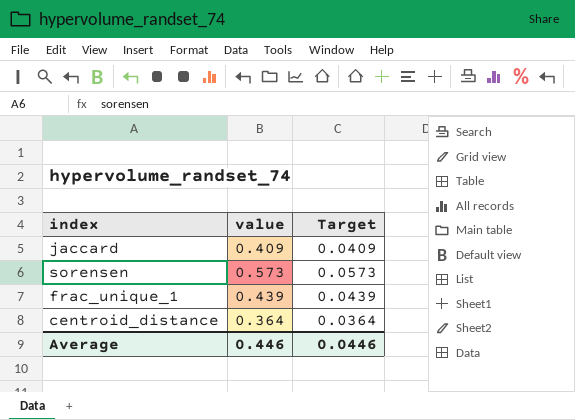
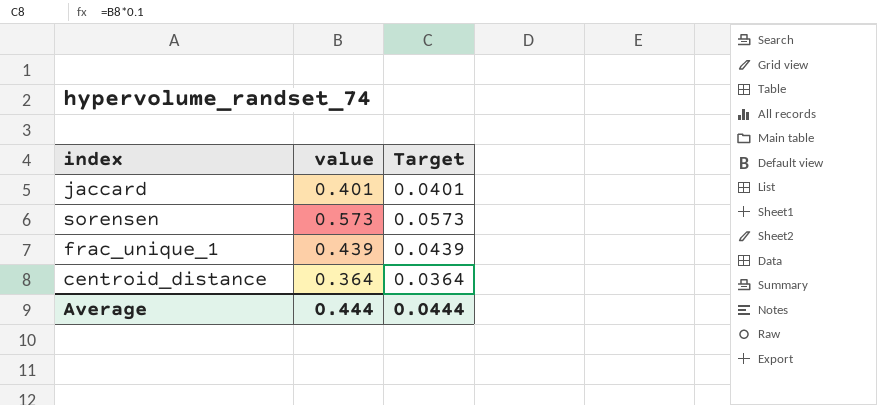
jaccard | value: 0.409 -> 0.401
jaccard | Target: 0.0409 -> 0.0401
Average | value: 0.446 -> 0.444
Average | Target: 0.0446 -> 0.0444

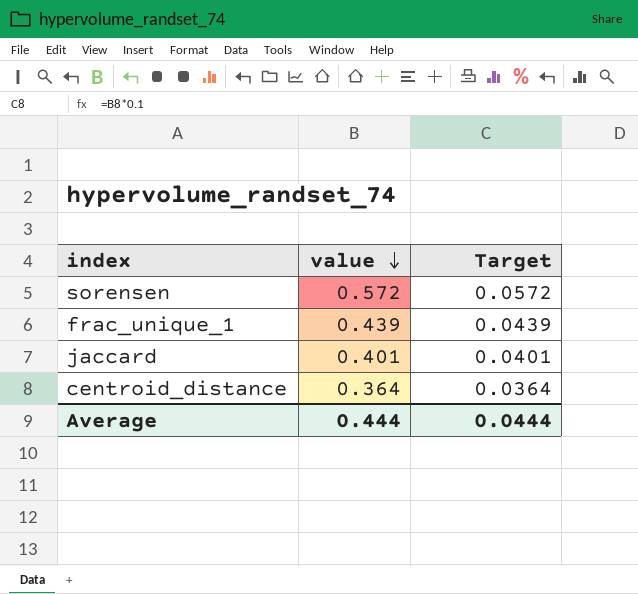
row order: none -> value descending
sorensen | value: 0.573 -> 0.572
sorensen | Target: 0.0573 -> 0.0572

